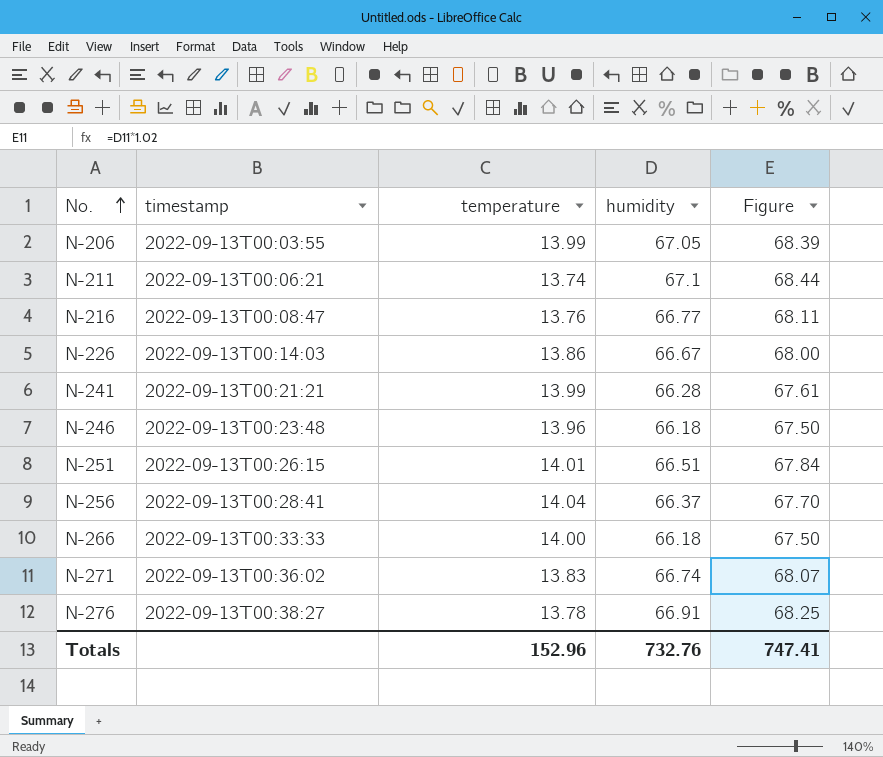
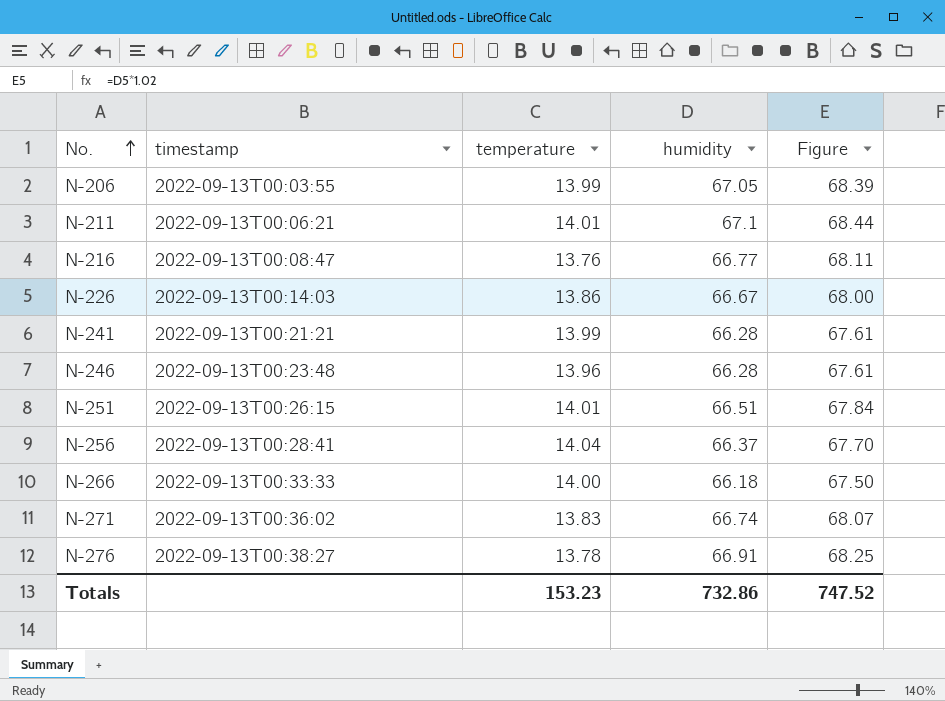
N-211 | temperature: 13.74 -> 14.01
N-246 | humidity: 66.18 -> 66.28
N-246 | Figure: 67.50 -> 67.61
Totals | temperature: 152.96 -> 153.23
Totals | humidity: 732.76 -> 732.86
Totals | Figure: 747.41 -> 747.52

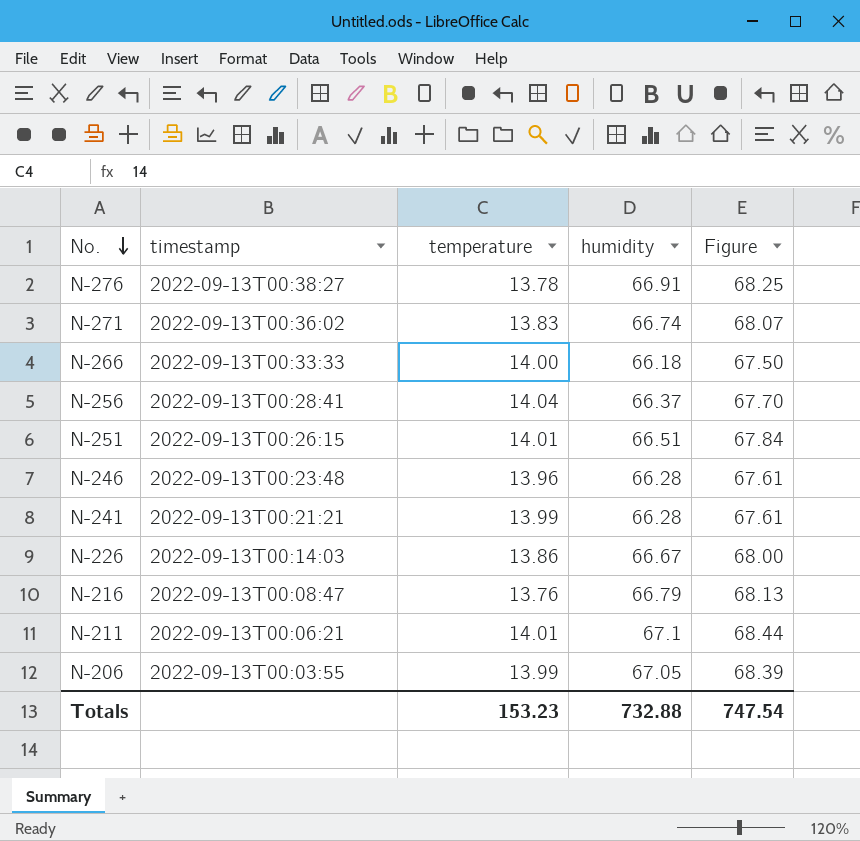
row order: No. ascending -> No. descending
N-216 | humidity: 66.77 -> 66.79
N-216 | Figure: 68.11 -> 68.13
Totals | humidity: 732.86 -> 732.88
Totals | Figure: 747.52 -> 747.54

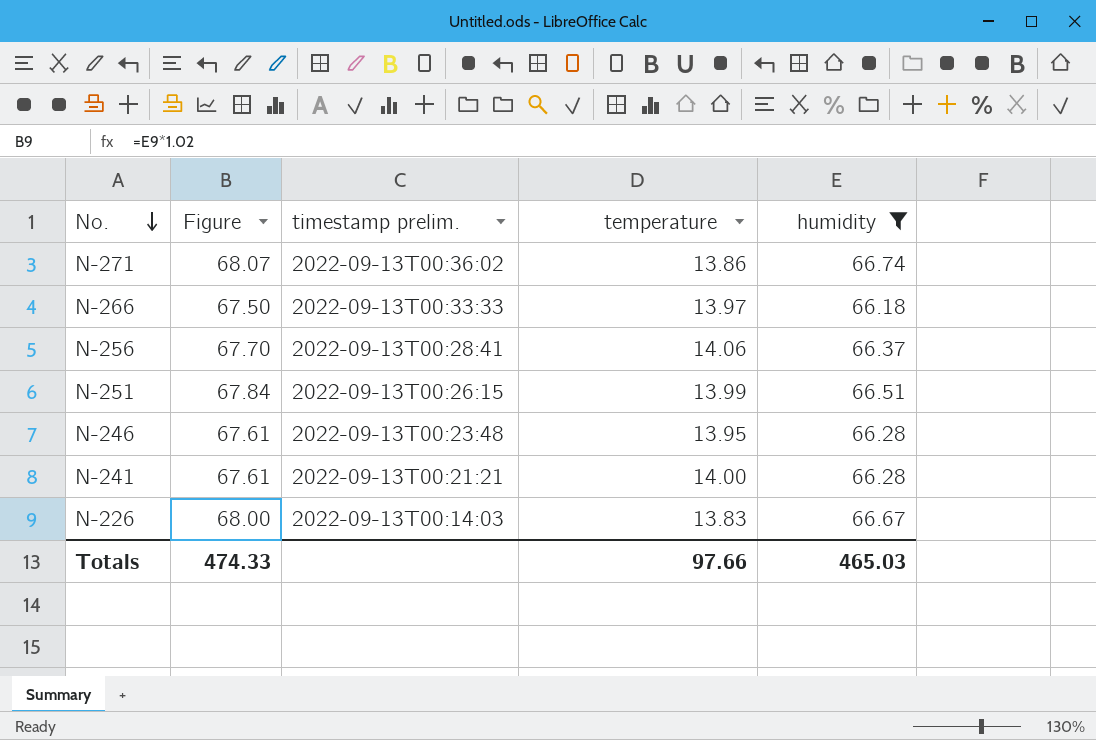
filter: none -> humidity <= 66.74
column Figure | position: 5 -> 2
column name: timestamp -> timestamp prelim.
N-271 | temperature: 13.83 -> 13.86
N-266 | temperature: 14.00 -> 13.97
N-256 | temperature: 14.04 -> 14.06
N-251 | temperature: 14.01 -> 13.99
N-246 | temperature: 13.96 -> 13.95
N-241 | temperature: 13.99 -> 14.00
N-226 | temperature: 13.86 -> 13.83
Totals | Figure: 747.54 -> 474.33
Totals | temperature: 153.23 -> 97.66
Totals | humidity: 732.88 -> 465.03

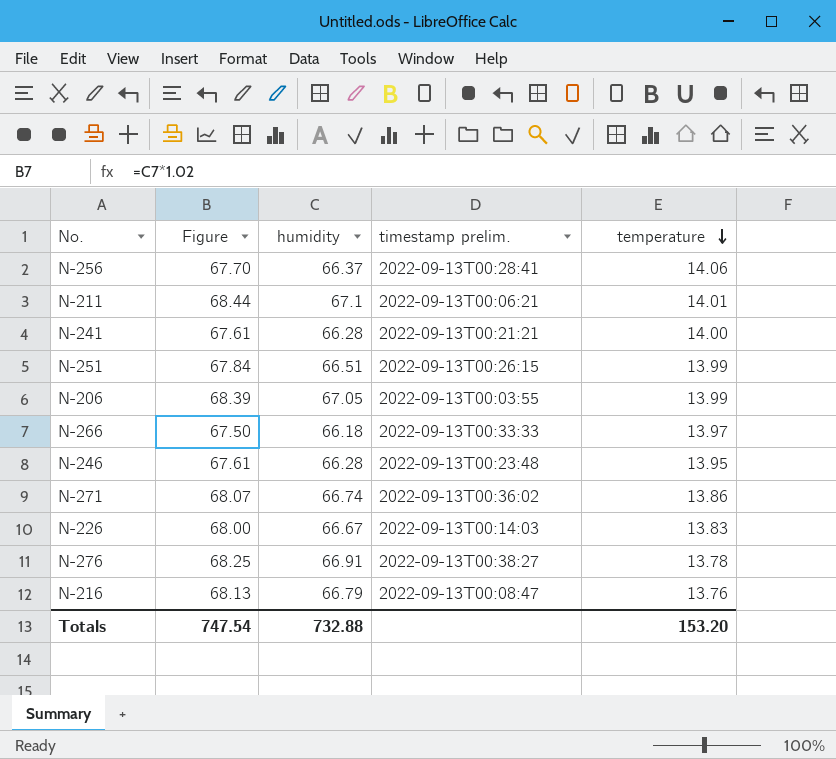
filter: humidity <= 66.74 -> none
row order: No. descending -> temperature descending
column humidity | position: 5 -> 3
Totals | Figure: 474.33 -> 747.54
Totals | humidity: 465.03 -> 732.88
Totals | temperature: 97.66 -> 153.20

